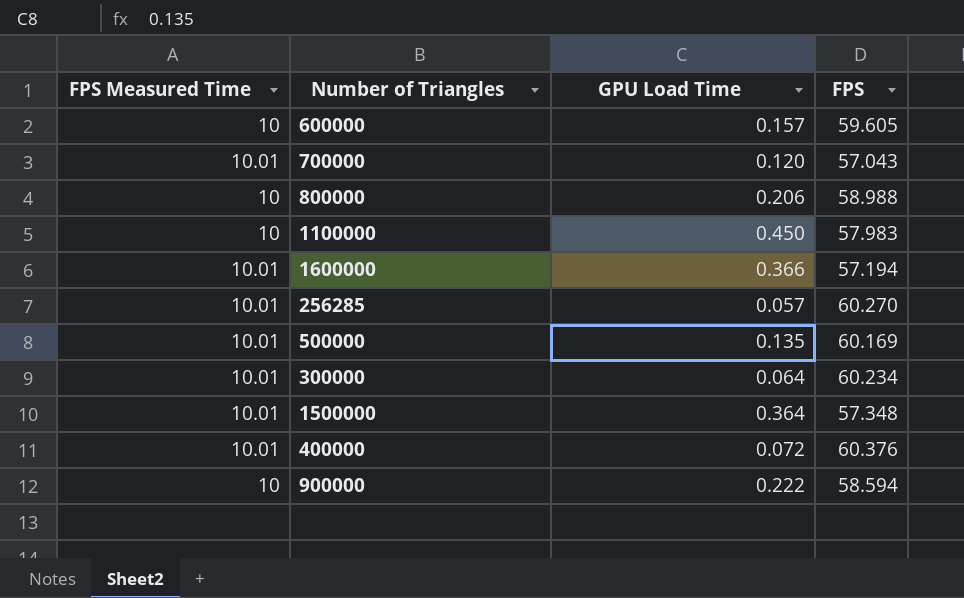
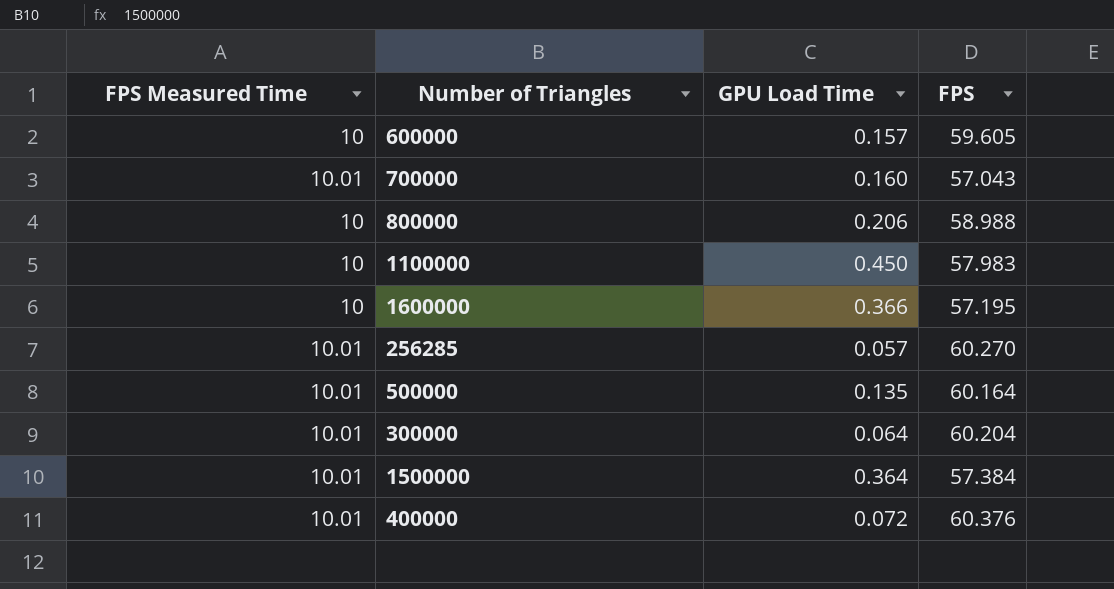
row 900000: 10 | 0.222 | 58.594 -> none
700000 | GPU Load Time: 0.120 -> 0.160
1600000 | FPS Measured Time: 10.01 -> 10
1600000 | FPS: 57.194 -> 57.195
500000 | FPS: 60.169 -> 60.164
300000 | FPS: 60.234 -> 60.204
1500000 | FPS: 57.348 -> 57.384

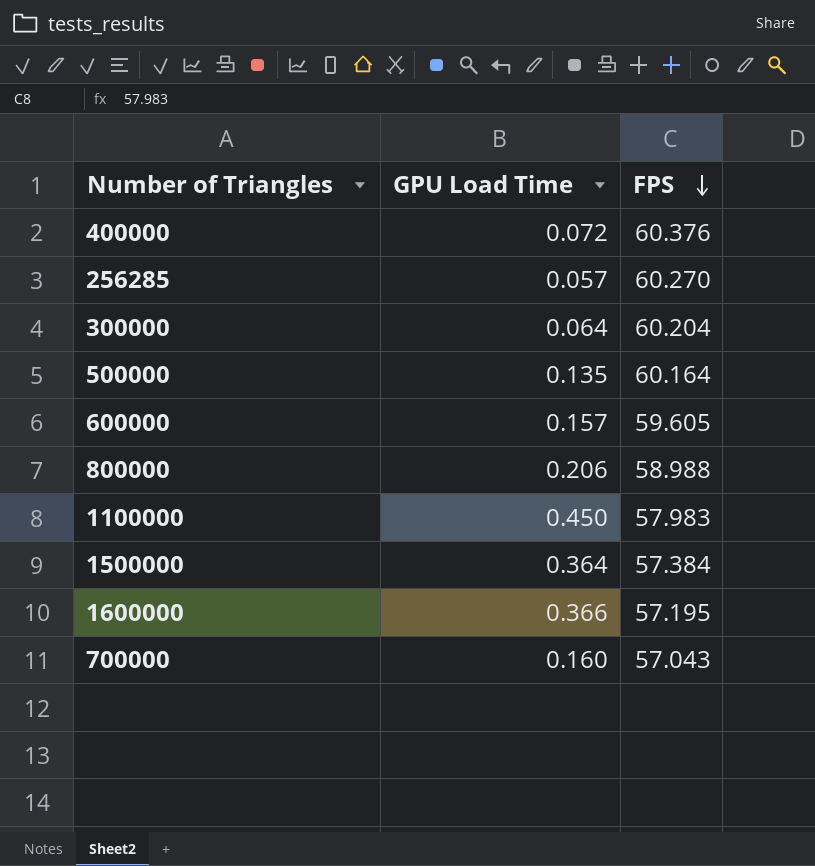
row order: none -> FPS descending
column FPS Measured Time | position: 1 -> none

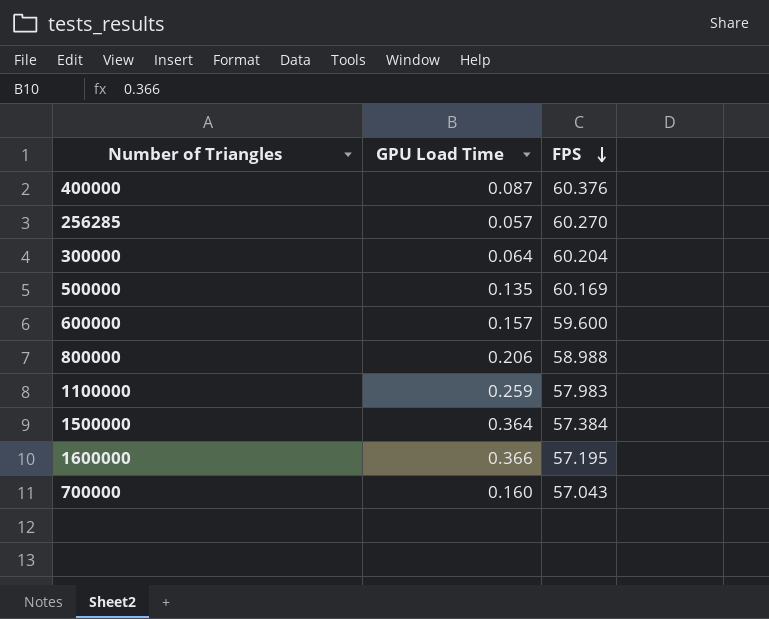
400000 | GPU Load Time: 0.072 -> 0.087
500000 | FPS: 60.164 -> 60.169
600000 | FPS: 59.605 -> 59.600
1100000 | GPU Load Time: 0.450 -> 0.259

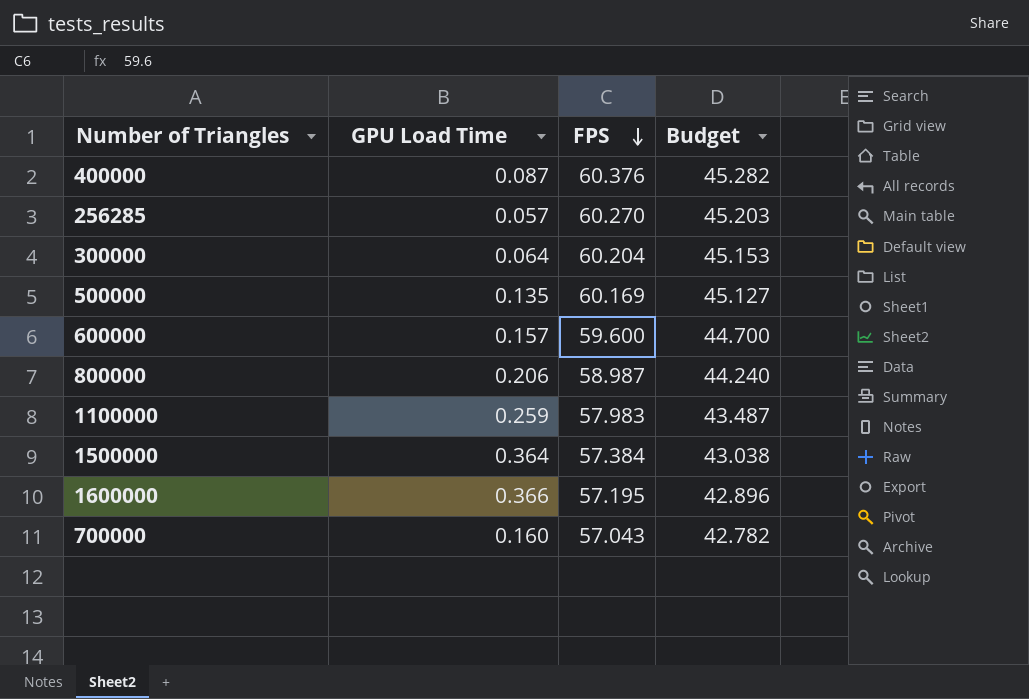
column Budget | formula: none -> [FPS] * 0.75
800000 | FPS: 58.988 -> 58.987

